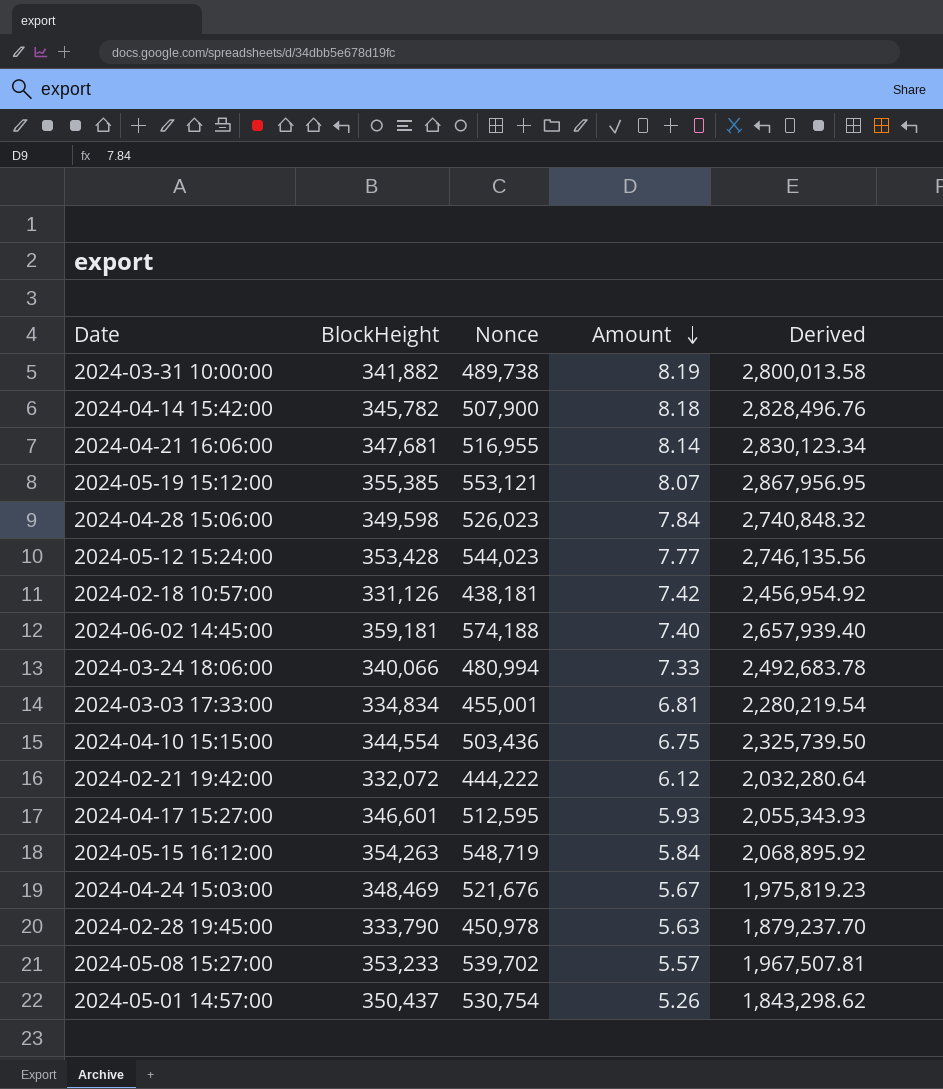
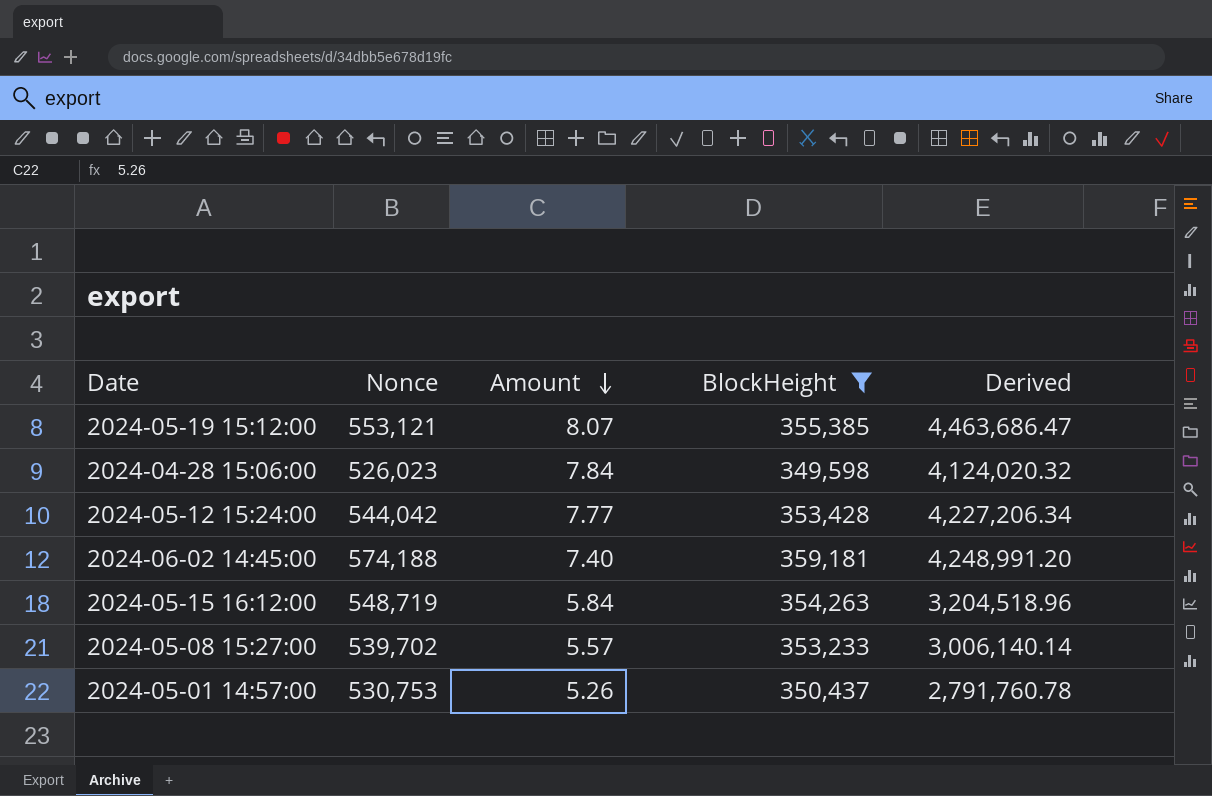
filter: none -> BlockHeight >= 349,598
column BlockHeight | position: 2 -> 4
column Derived | formula: [BlockHeight] * [Amount] -> [Nonce] * [Amount]
2024-05-12 15:24:00 | Nonce: 544,023 -> 544,042
2024-05-01 14:57:00 | Nonce: 530,754 -> 530,753

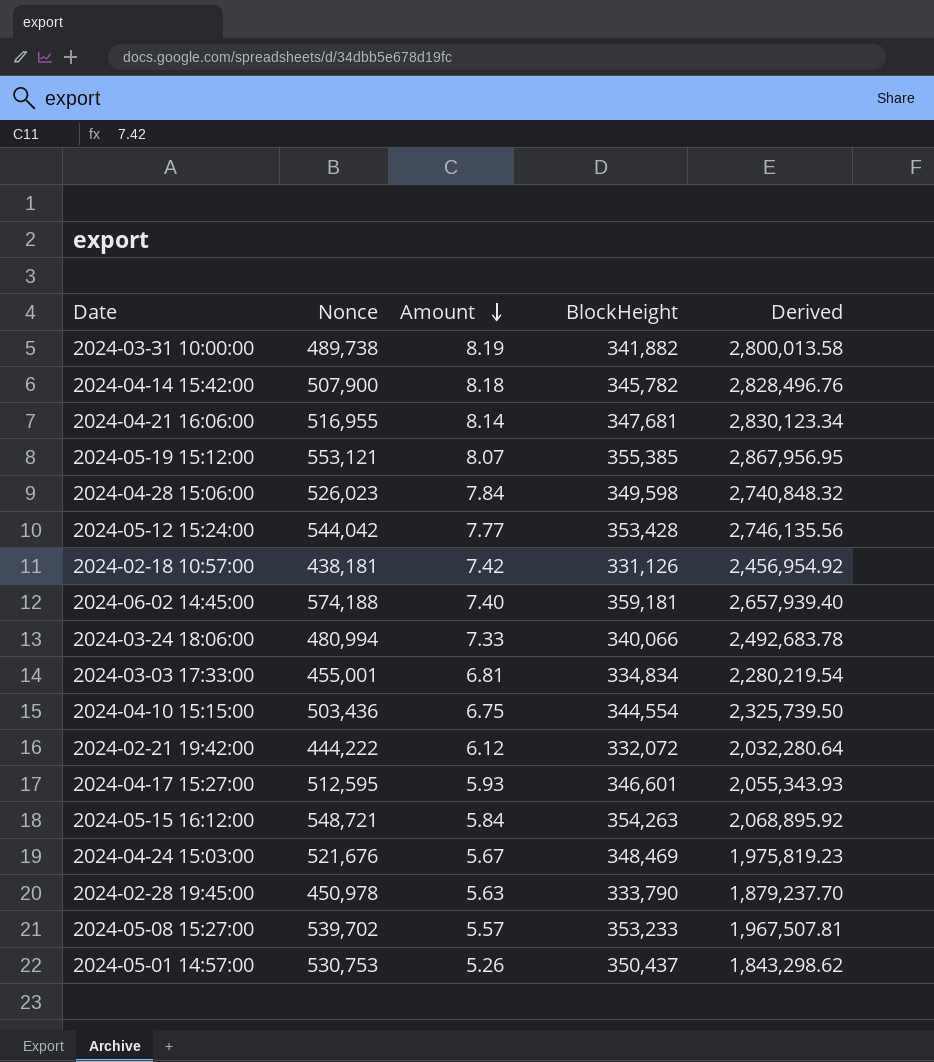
filter: BlockHeight >= 349,598 -> none
column Derived | formula: [Nonce] * [Amount] -> [Amount] * [BlockHeight]
2024-05-15 16:12:00 | Nonce: 548,719 -> 548,721

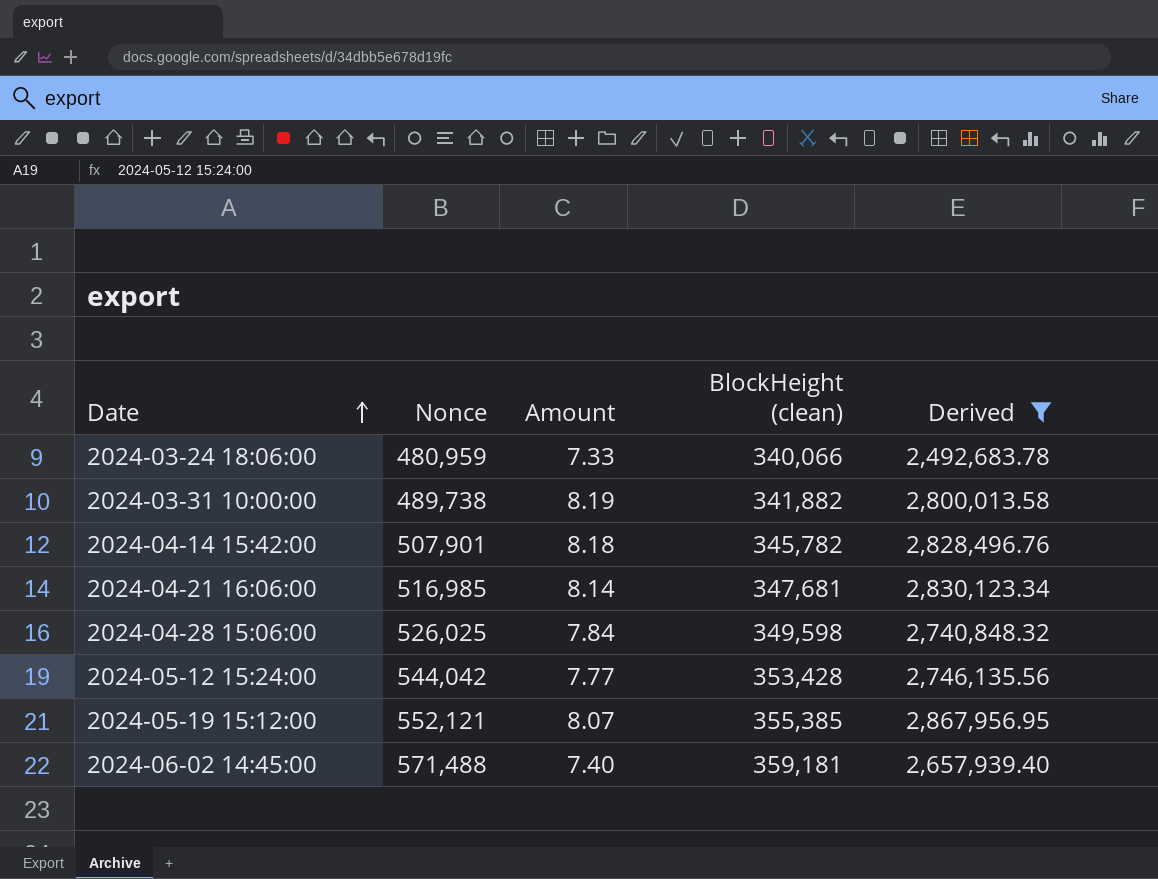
filter: none -> Derived >= 2,492,683.78
row order: Amount descending -> Date ascending
column name: BlockHeight -> BlockHeight (clean)
2024-03-24 18:06:00 | Nonce: 480,994 -> 480,959
2024-04-14 15:42:00 | Nonce: 507,900 -> 507,901
2024-04-21 16:06:00 | Nonce: 516,955 -> 516,985
2024-04-28 15:06:00 | Nonce: 526,023 -> 526,025
2024-05-19 15:12:00 | Nonce: 553,121 -> 552,121
2024-06-02 14:45:00 | Nonce: 574,188 -> 571,488

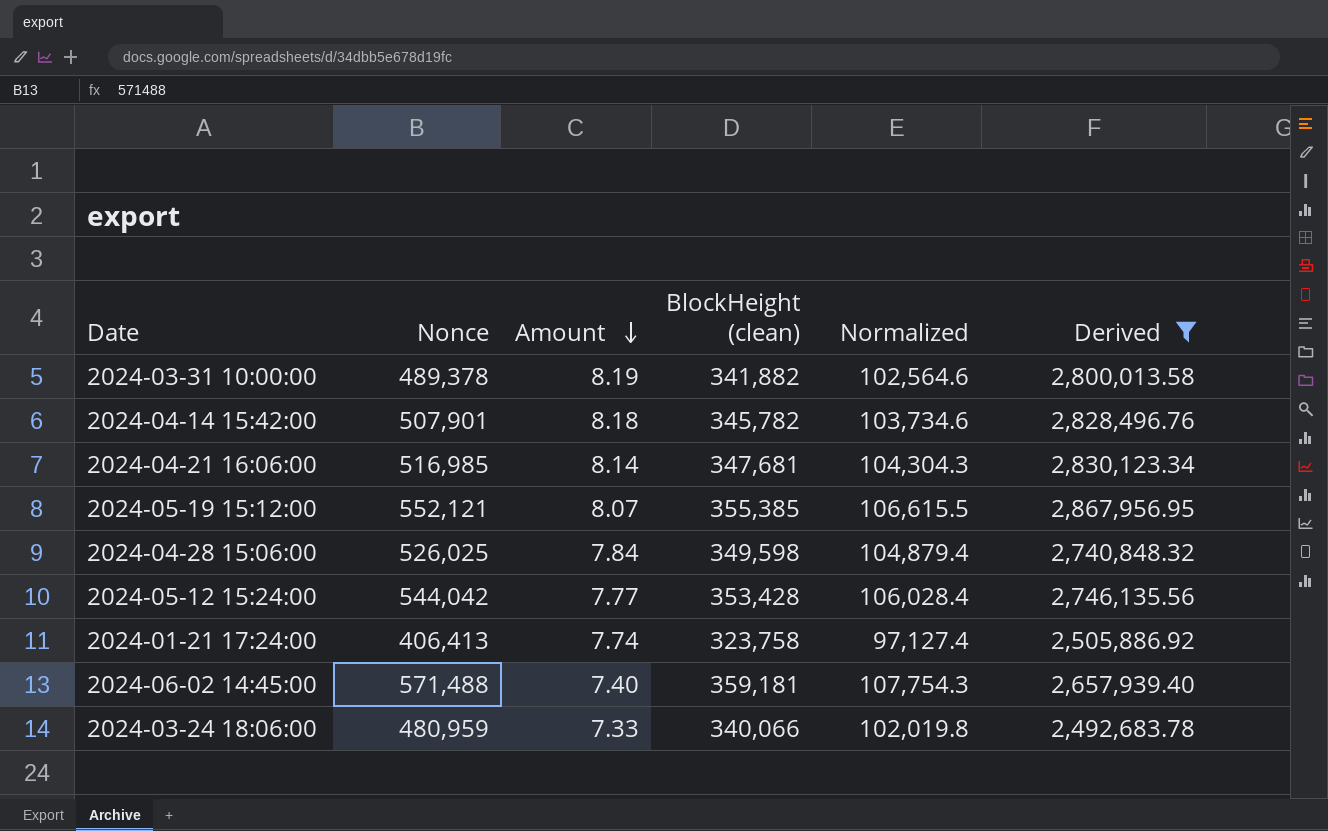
row order: Date ascending -> Amount descending
column Normalized | formula: none -> [BlockHeight (clean)] * 0.3
2024-03-31 10:00:00 | Nonce: 489,738 -> 489,378
row 2024-01-21 17:24:00: none -> 406,413 | 7.74 | 323,758 | 97,127.4 | 2,505,886.92

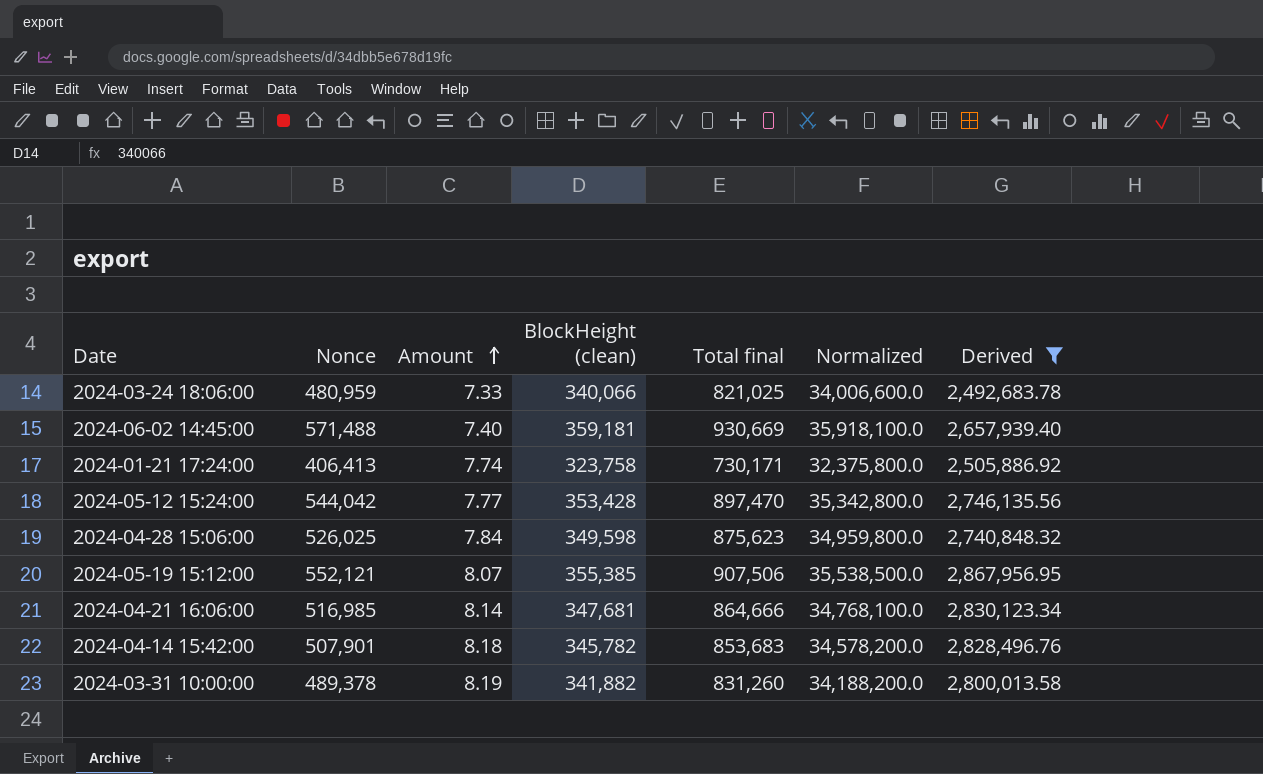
row order: Amount descending -> Amount ascending
column Total final | formula: none -> [Nonce] + [BlockHeight (clean)]
column Normalized | formula: [BlockHeight (clean)] * 0.3 -> [BlockHeight (clean)] * 100

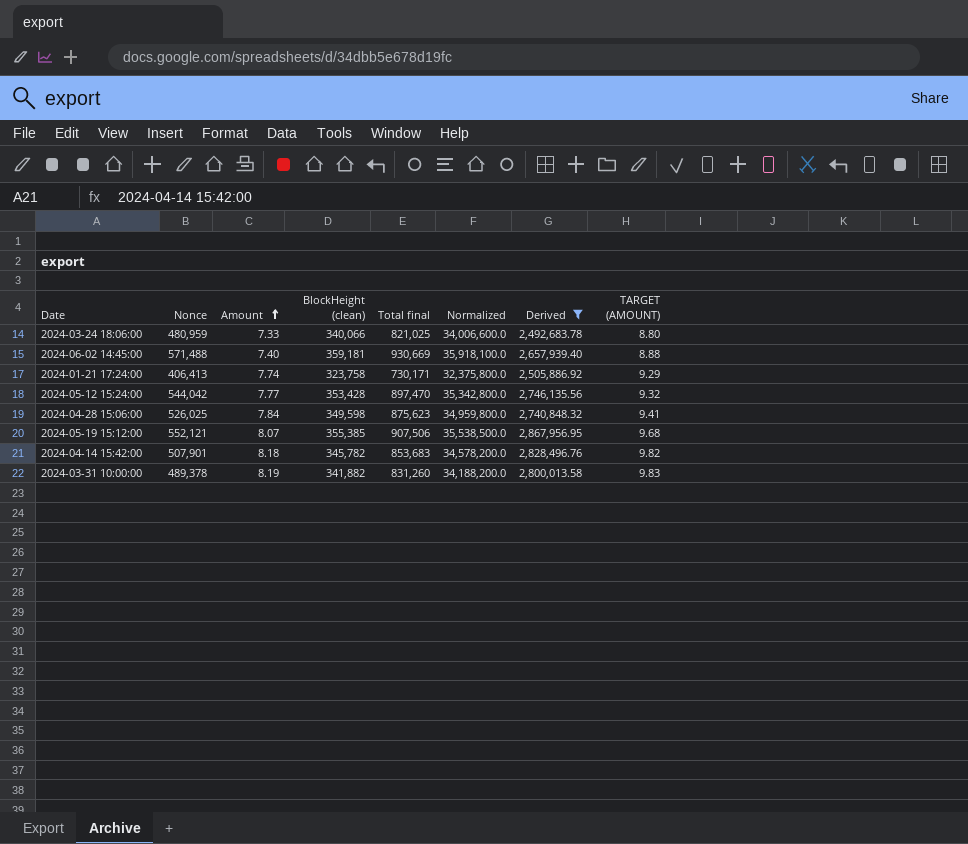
column TARGET (AMOUNT) | formula: none -> [Amount] * 1.2
row 2024-04-21 16:06:00: 516,985 | 8.14 | 347,681 | 864,666 | 34,768,100.0 | 2,830,123.34 -> none

